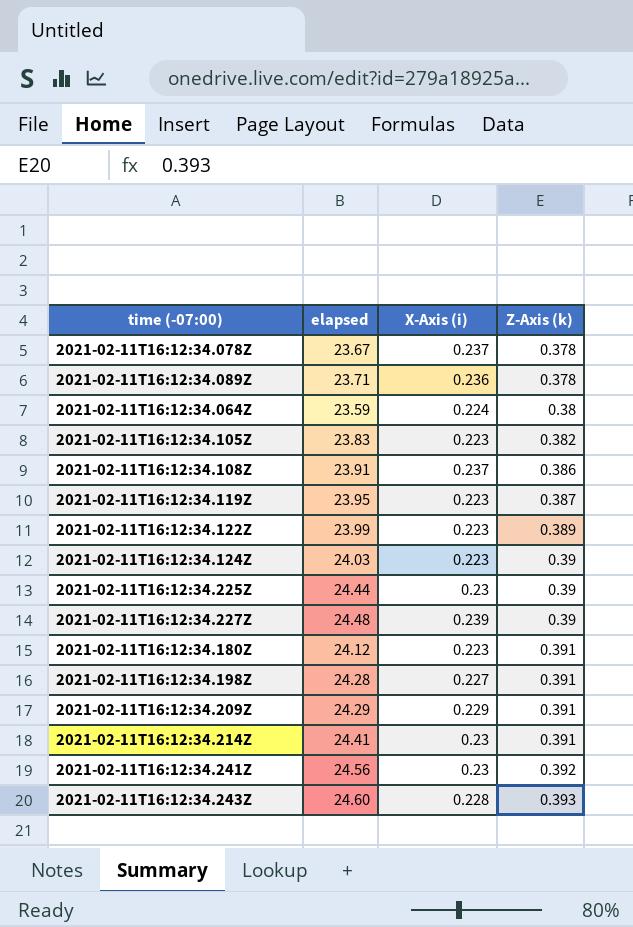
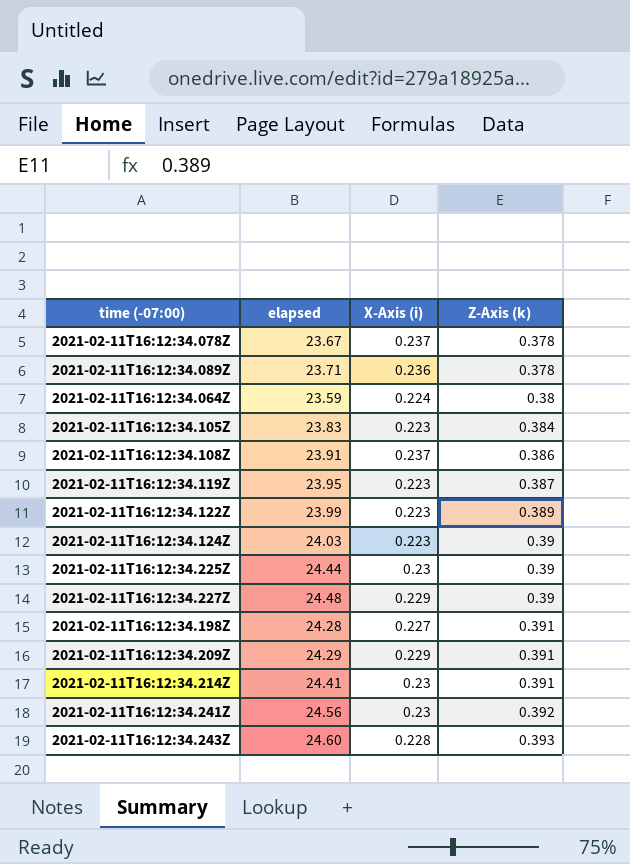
row 2021-02-11T16:12:34.180Z: 24.12 | 0.223 | 0.391 -> none
2021-02-11T16:12:34.105Z | Z-Axis (k): 0.382 -> 0.384
2021-02-11T16:12:34.227Z | X-Axis (i): 0.239 -> 0.229

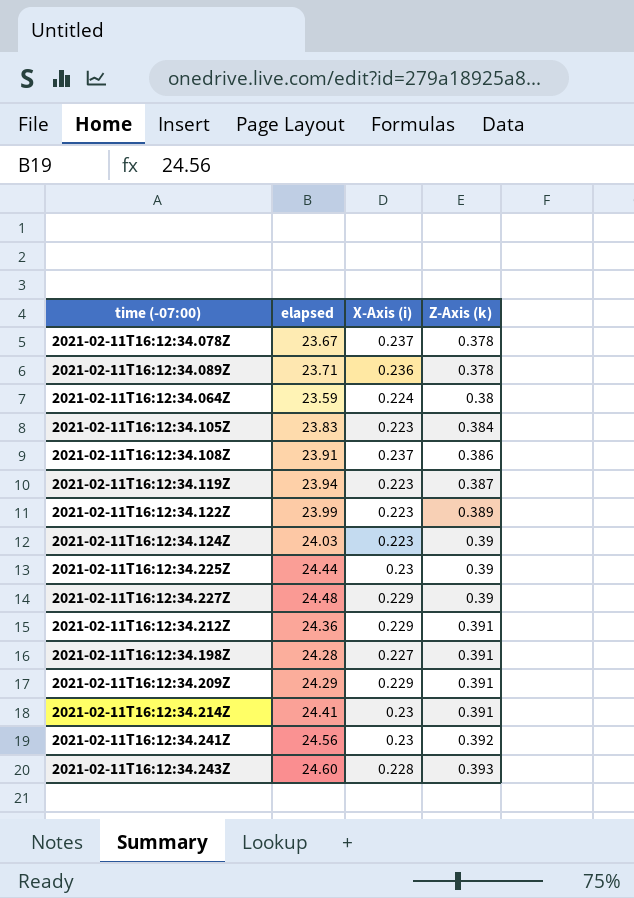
2021-02-11T16:12:34.119Z | elapsed: 23.95 -> 23.94
row 2021-02-11T16:12:34.212Z: none -> 24.36 | 0.229 | 0.391

